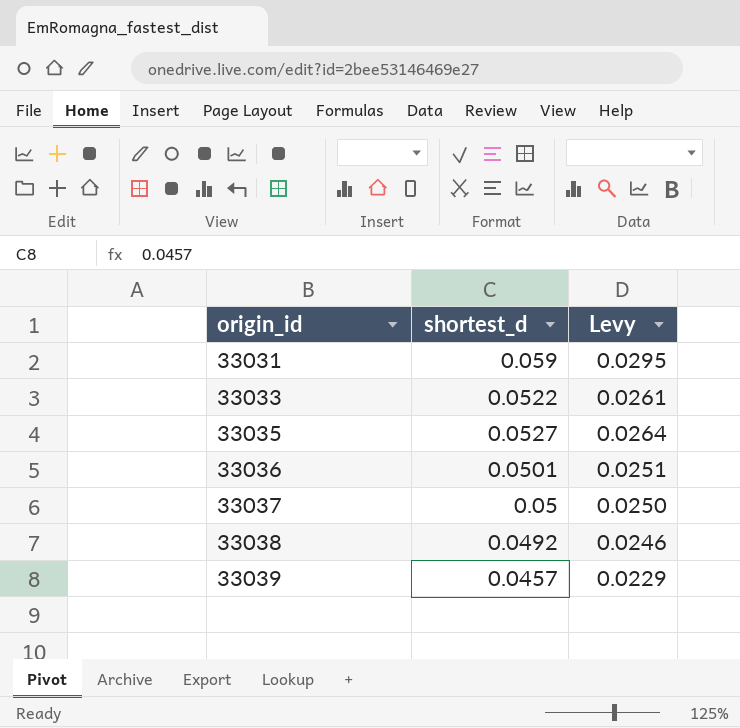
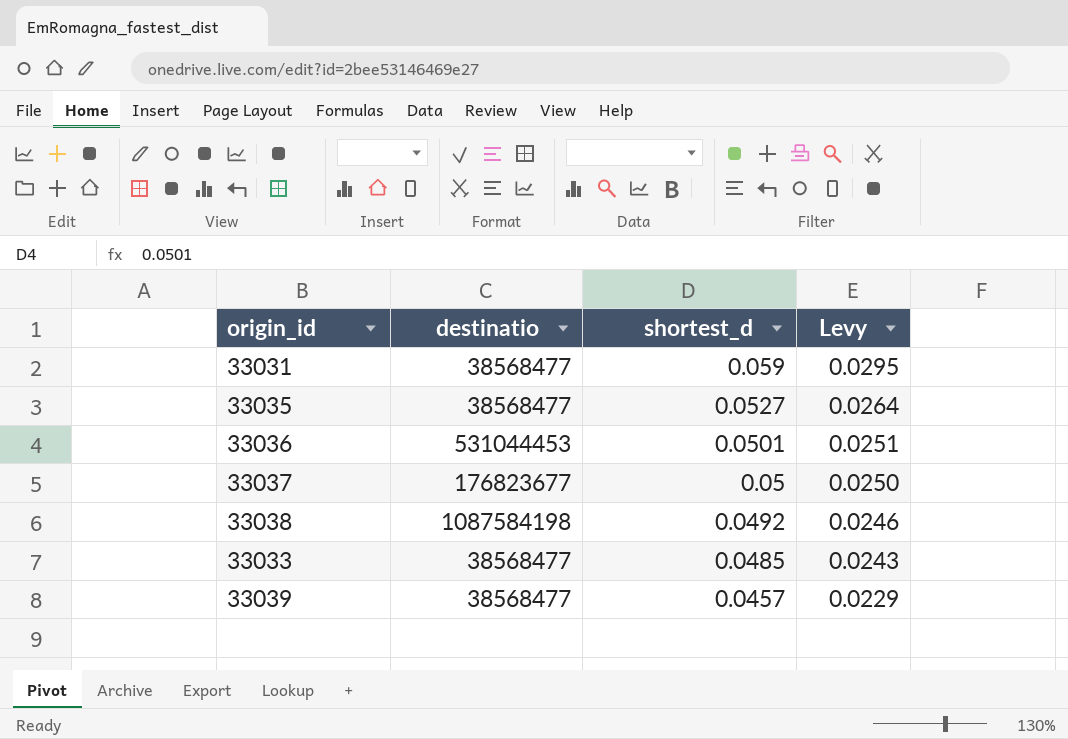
row order: origin_id ascending -> shortest_d descending
column destinatio | position: none -> 2
33033 | shortest_d: 0.0522 -> 0.0485
33033 | Levy: 0.0261 -> 0.0243

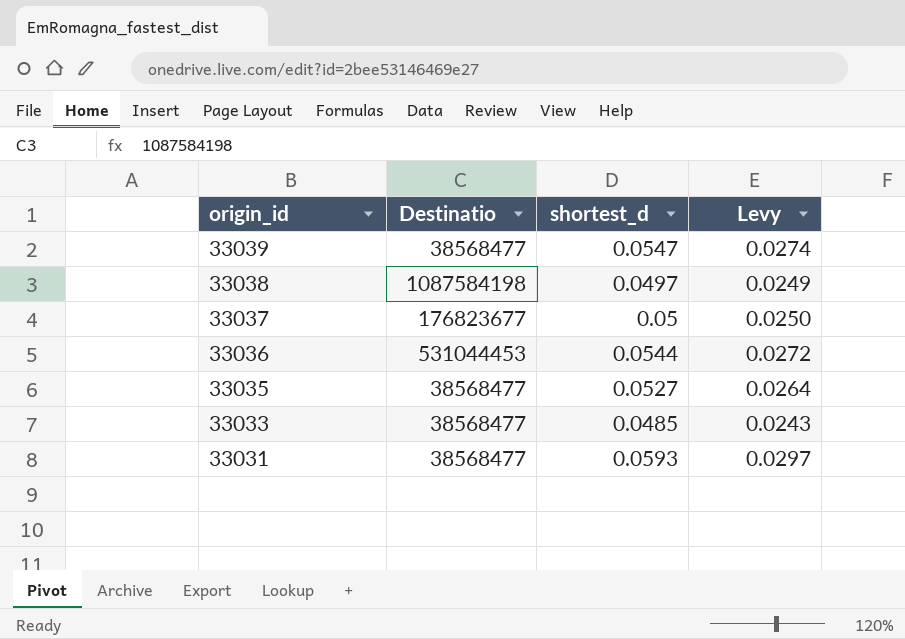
row order: shortest_d descending -> origin_id descending
column name: destinatio -> Destinatio
33039 | shortest_d: 0.0457 -> 0.0547
33039 | Levy: 0.0229 -> 0.0274
33038 | shortest_d: 0.0492 -> 0.0497
33038 | Levy: 0.0246 -> 0.0249
33036 | shortest_d: 0.0501 -> 0.0544
33036 | Levy: 0.0251 -> 0.0272
33031 | shortest_d: 0.059 -> 0.0593
33031 | Levy: 0.0295 -> 0.0297

